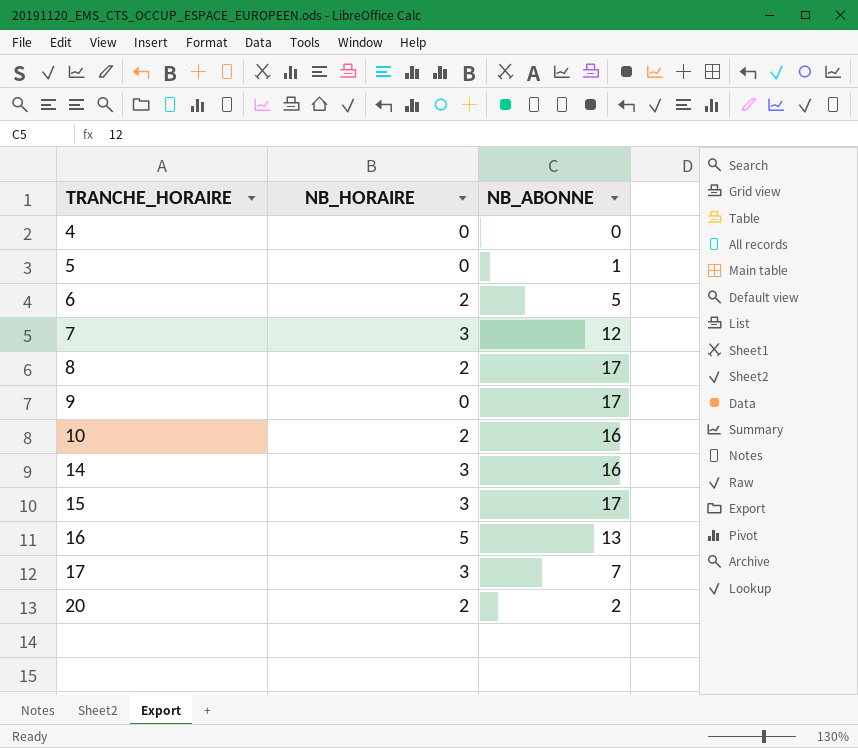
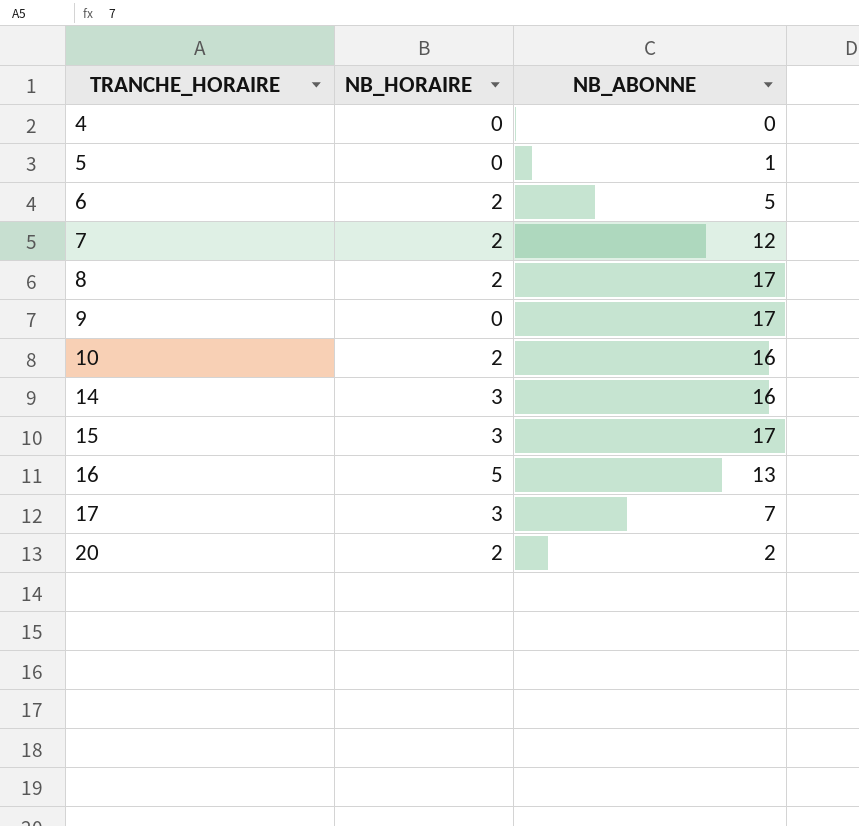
7 | NB_HORAIRE: 3 -> 2

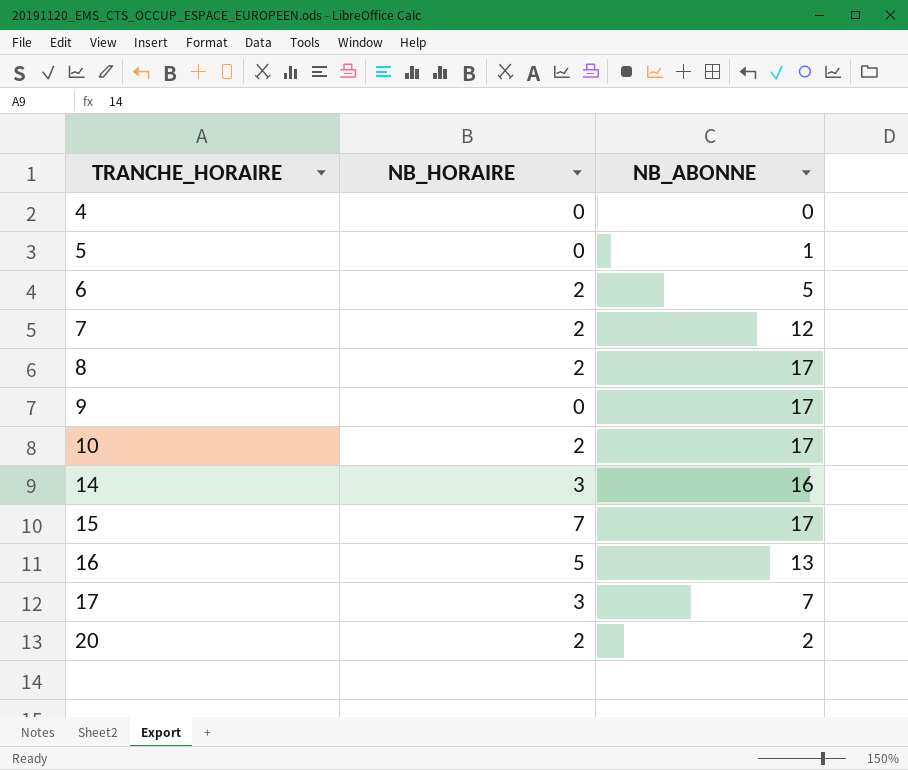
10 | NB_ABONNE: 16 -> 17
15 | NB_HORAIRE: 3 -> 7

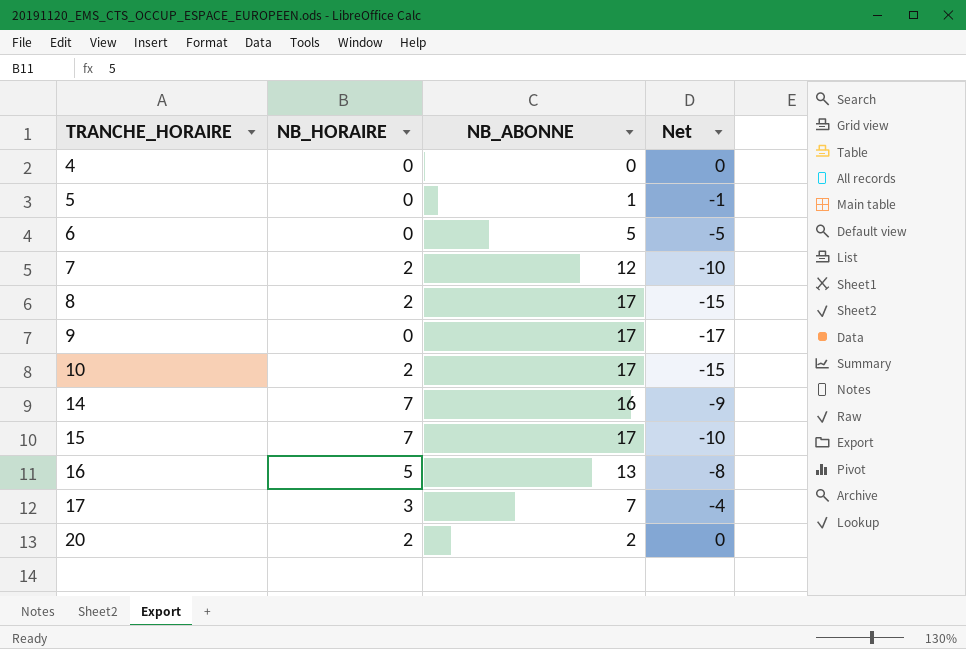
column Net | formula: none -> [NB_HORAIRE] - [NB_ABONNE]
6 | NB_HORAIRE: 2 -> 0
14 | NB_HORAIRE: 3 -> 7

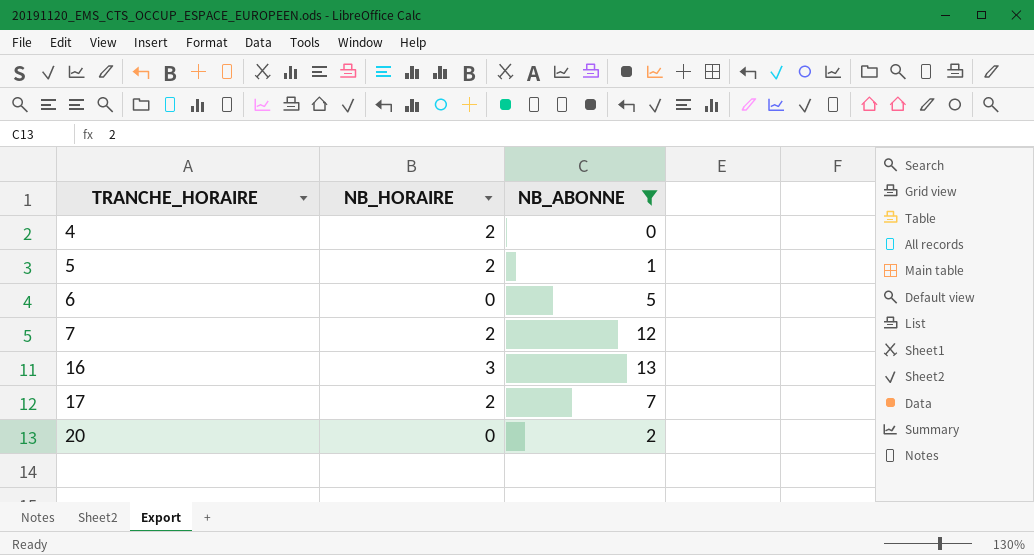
filter: none -> NB_ABONNE <= 13
column Net | formula: [NB_HORAIRE] - [NB_ABONNE] -> none
4 | NB_HORAIRE: 0 -> 2
5 | NB_HORAIRE: 0 -> 2
16 | NB_HORAIRE: 5 -> 3
17 | NB_HORAIRE: 3 -> 2
20 | NB_HORAIRE: 2 -> 0

